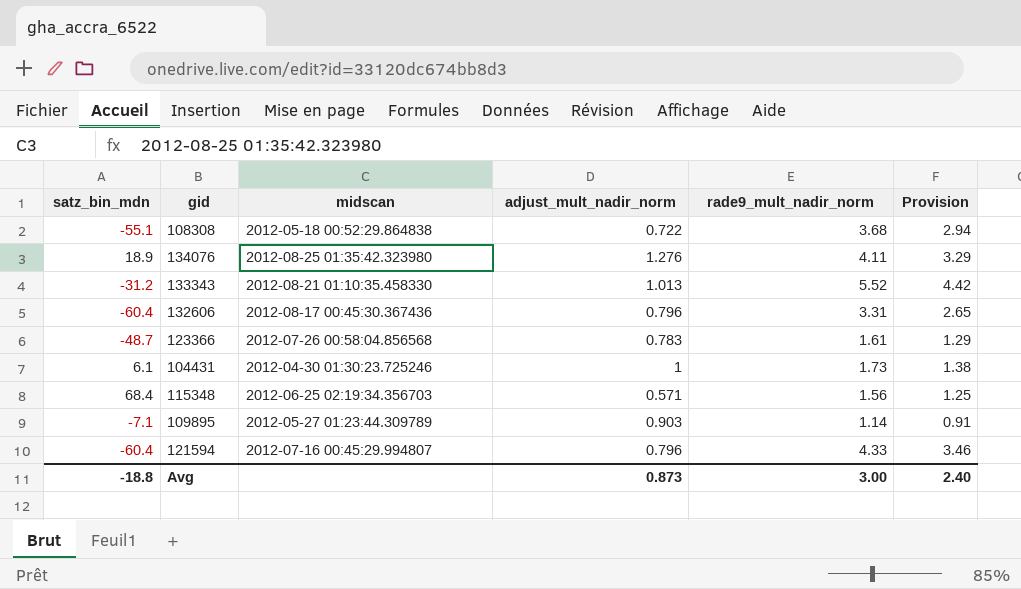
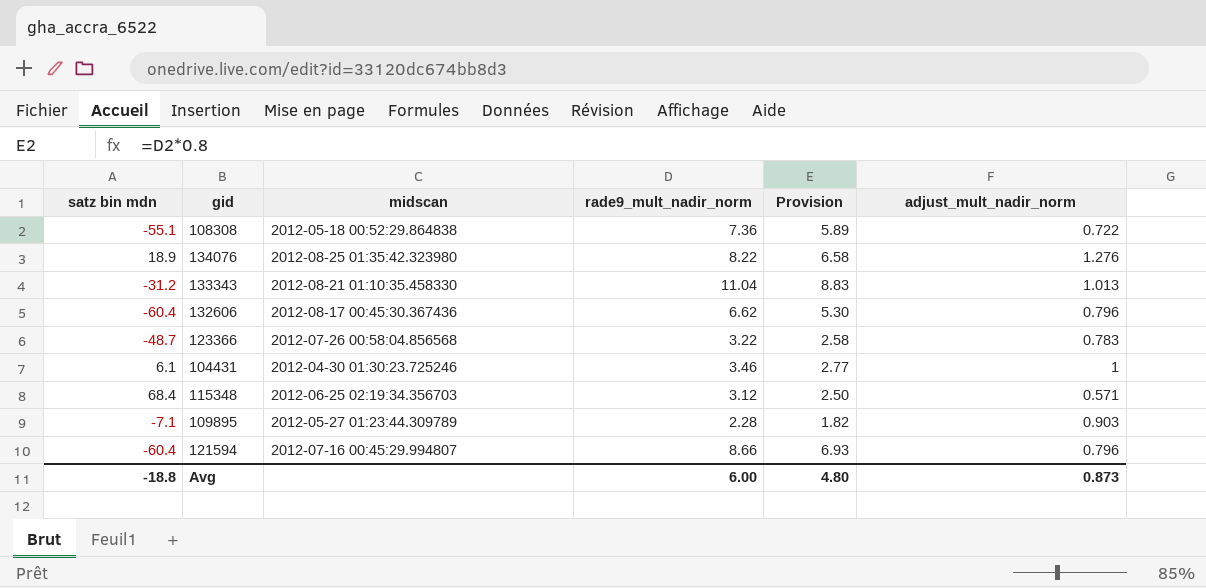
column name: satz_bin_mdn -> satz bin mdn
column adjust_mult_nadir_norm | position: 4 -> 6
108308 | rade9_mult_nadir_norm: 3.68 -> 7.36
108308 | Provision: 2.94 -> 5.89
134076 | rade9_mult_nadir_norm: 4.11 -> 8.22
134076 | Provision: 3.29 -> 6.58
133343 | rade9_mult_nadir_norm: 5.52 -> 11.04
133343 | Provision: 4.42 -> 8.83
132606 | rade9_mult_nadir_norm: 3.31 -> 6.62
132606 | Provision: 2.65 -> 5.30
123366 | rade9_mult_nadir_norm: 1.61 -> 3.22
123366 | Provision: 1.29 -> 2.58
104431 | rade9_mult_nadir_norm: 1.73 -> 3.46
104431 | Provision: 1.38 -> 2.77
115348 | rade9_mult_nadir_norm: 1.56 -> 3.12
115348 | Provision: 1.25 -> 2.50
109895 | rade9_mult_nadir_norm: 1.14 -> 2.28
109895 | Provision: 0.91 -> 1.82
121594 | rade9_mult_nadir_norm: 4.33 -> 8.66
121594 | Provision: 3.46 -> 6.93
Avg | rade9_mult_nadir_norm: 3.00 -> 6.00
Avg | Provision: 2.40 -> 4.80

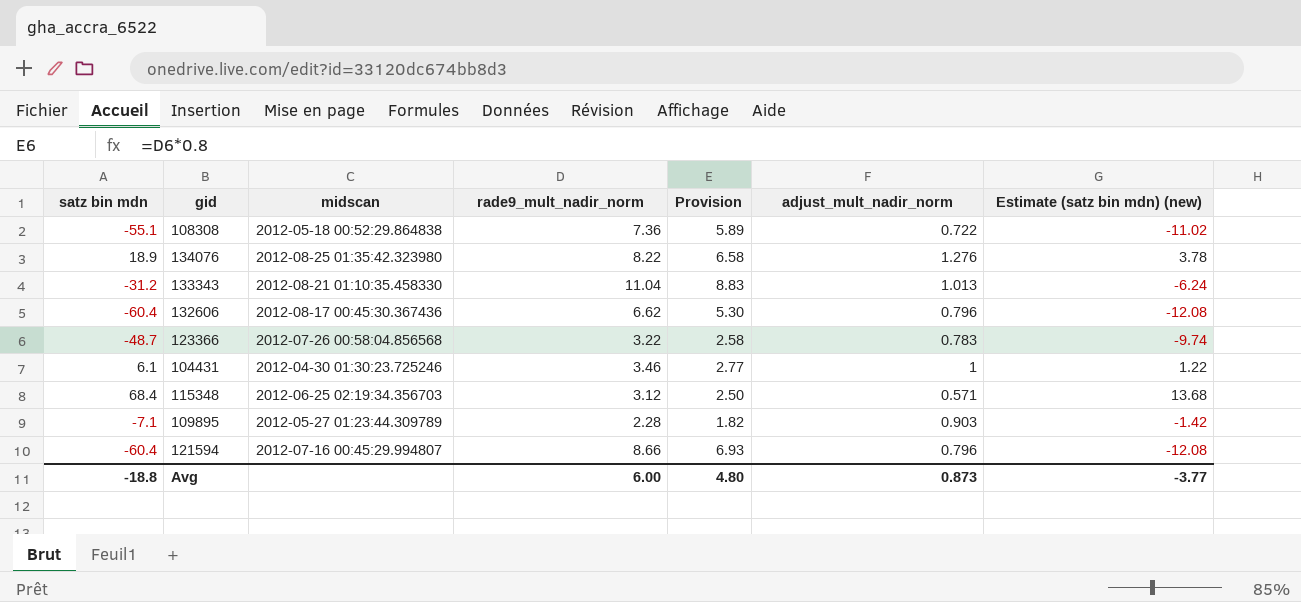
column Estimate (satz bin mdn) (new) | formula: none -> [satz bin mdn] * 0.2

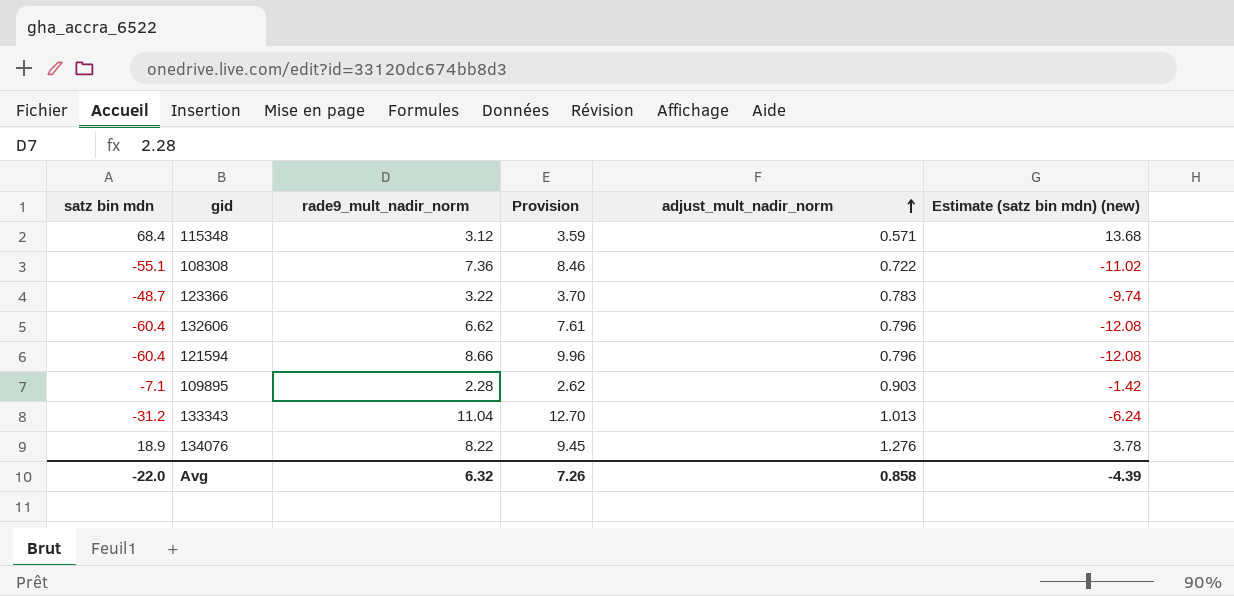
row order: none -> adjust_mult_nadir_norm ascending
column midscan | position: 3 -> none
column Provision | formula: [rade9_mult_nadir_norm] * 0.8 -> [rade9_mult_nadir_norm] * 1.15
row 104431: 6.1 | 2012-04-30 01:30:23.725246 | 3.46 | 2.77 | 1 | 1.22 -> none
Avg | satz bin mdn: -18.8 -> -22.0
Avg | rade9_mult_nadir_norm: 6.00 -> 6.32
Avg | Provision: 4.80 -> 7.26
Avg | adjust_mult_nadir_norm: 0.873 -> 0.858
Avg | Estimate (satz bin mdn) (new): -3.77 -> -4.39

